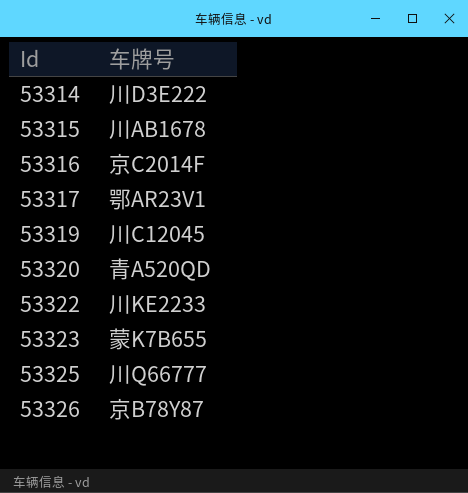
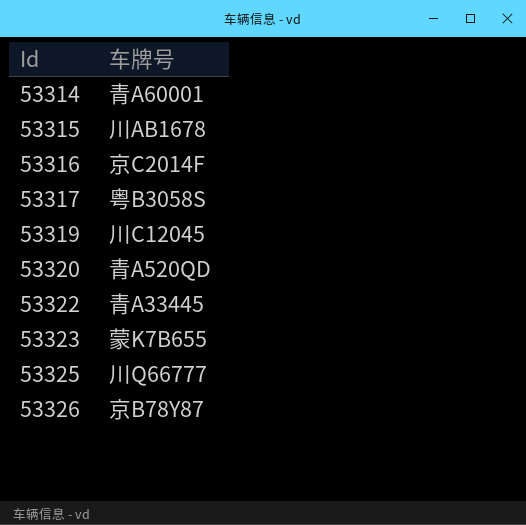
53314 | 车牌号: 川D3E222 -> 青A60001
53317 | 车牌号: 鄂AR23V1 -> 粤B3058S
53322 | 车牌号: 川KE2233 -> 青A33445

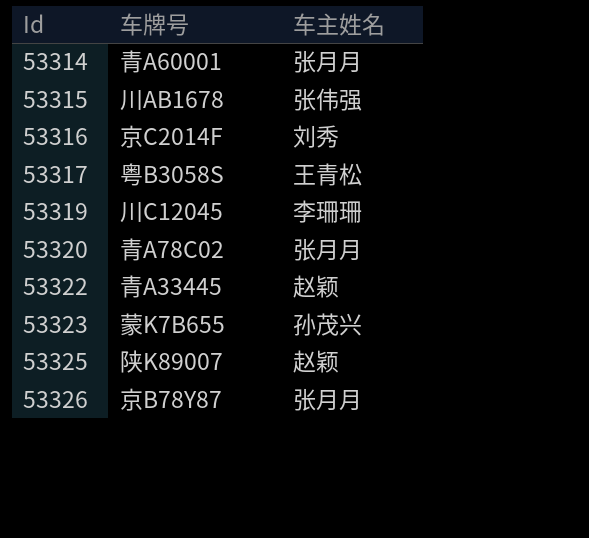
column 车主姓名 | position: none -> 3
53320 | 车牌号: 青A520QD -> 青A78C02
53325 | 车牌号: 川Q66777 -> 陕K89007

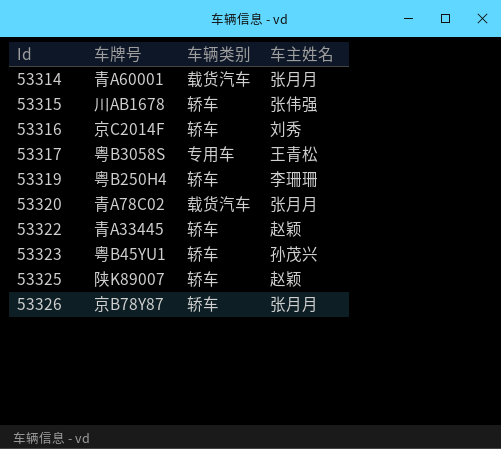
column 车辆类别 | position: none -> 3
53319 | 车牌号: 川C12045 -> 粤B250H4
53323 | 车牌号: 蒙K7B655 -> 粤B45YU1

